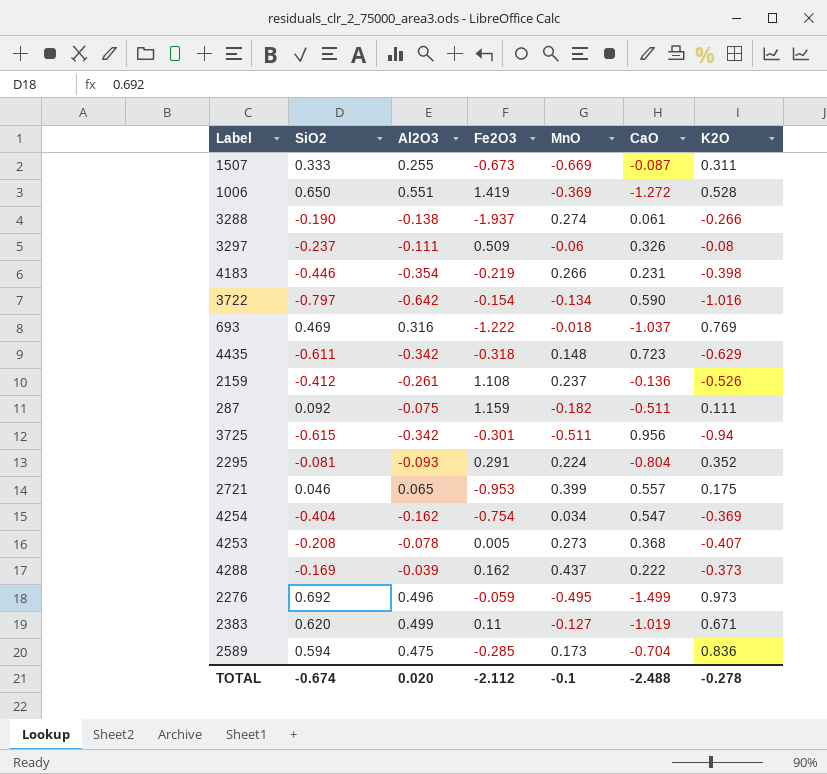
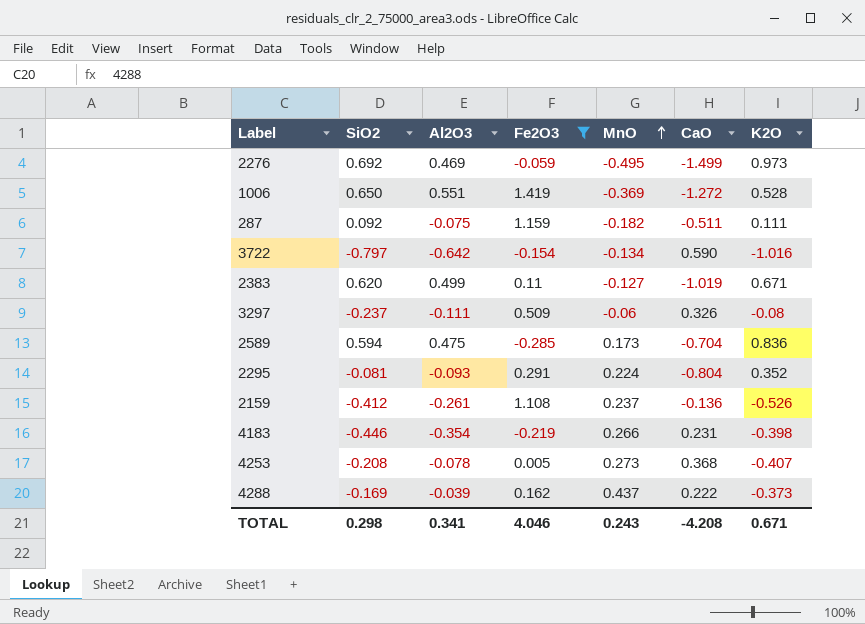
filter: none -> Fe2O3 >= -0.285
row order: none -> MnO ascending
2276 | Al2O3: 0.496 -> 0.469
TOTAL | SiO2: -0.674 -> 0.298
TOTAL | Al2O3: 0.020 -> 0.341
TOTAL | Fe2O3: -2.112 -> 4.046
TOTAL | MnO: -0.1 -> 0.243
TOTAL | CaO: -2.488 -> -4.208
TOTAL | K2O: -0.278 -> 0.671

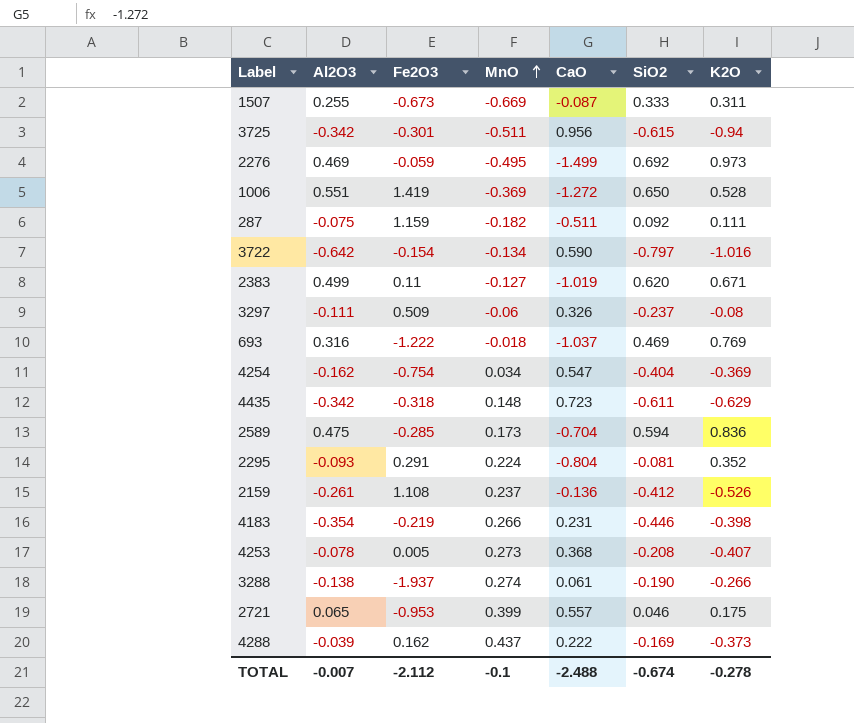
filter: Fe2O3 >= -0.285 -> none
column SiO2 | position: 2 -> 6
TOTAL | Al2O3: 0.341 -> -0.007
TOTAL | Fe2O3: 4.046 -> -2.112
TOTAL | MnO: 0.243 -> -0.1
TOTAL | CaO: -4.208 -> -2.488
TOTAL | SiO2: 0.298 -> -0.674
TOTAL | K2O: 0.671 -> -0.278

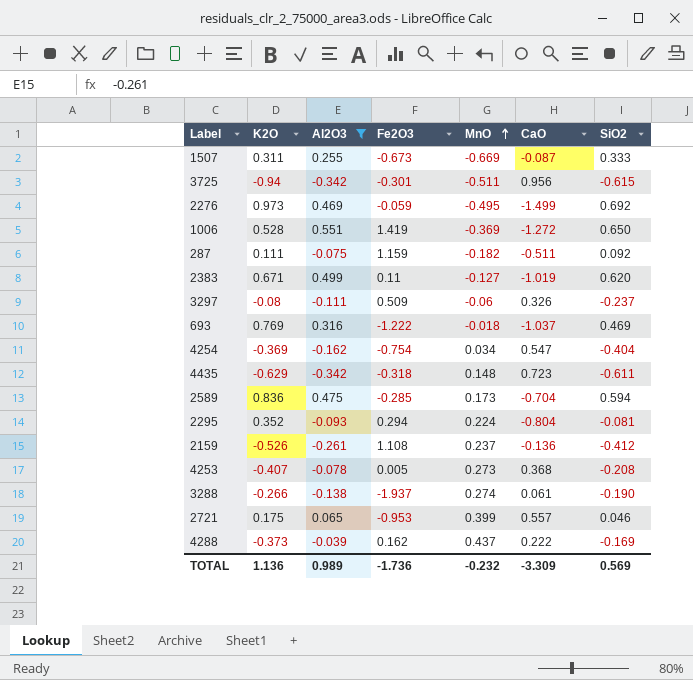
filter: none -> Al2O3 >= -0.342
column K2O | position: 7 -> 2
2295 | Fe2O3: 0.291 -> 0.294
TOTAL | K2O: -0.278 -> 1.136
TOTAL | Al2O3: -0.007 -> 0.989
TOTAL | Fe2O3: -2.112 -> -1.736
TOTAL | MnO: -0.1 -> -0.232
TOTAL | CaO: -2.488 -> -3.309
TOTAL | SiO2: -0.674 -> 0.569

